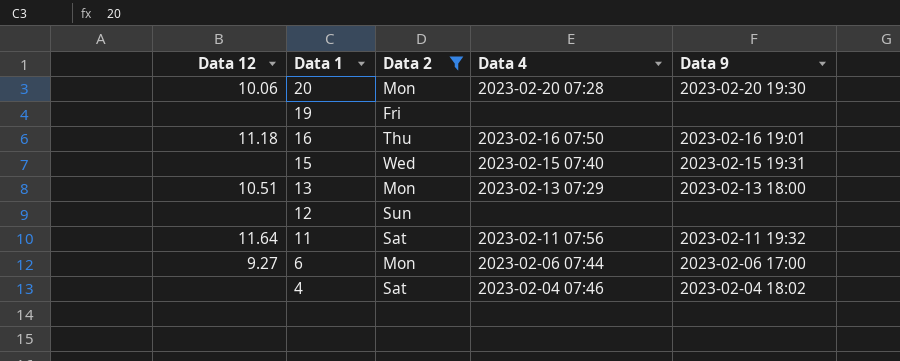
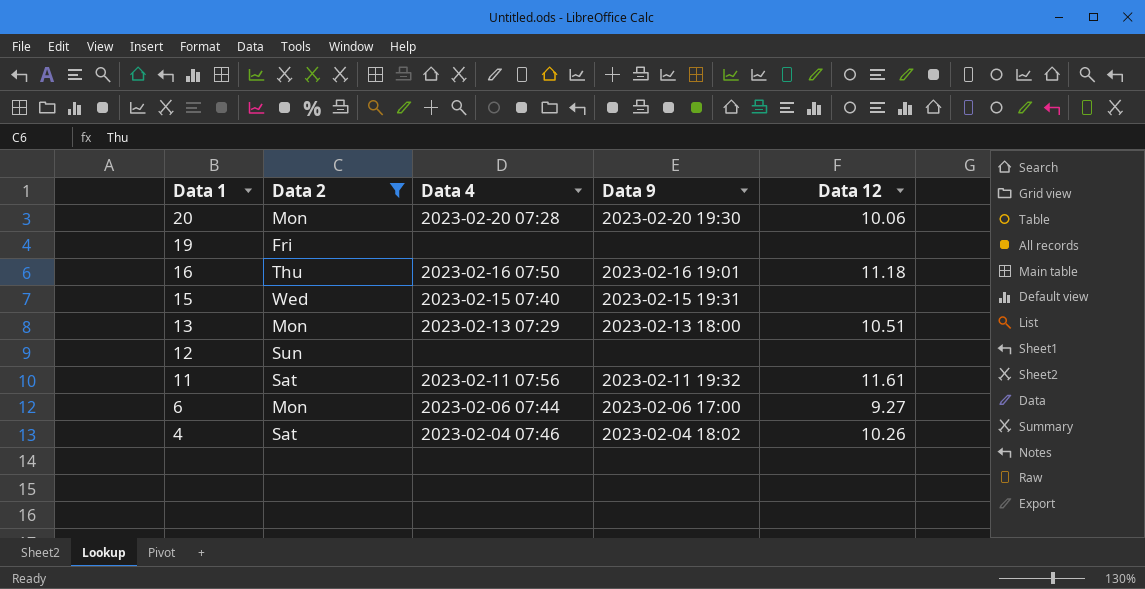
column Data 12 | position: 1 -> 5
11 | Data 12: 11.64 -> 11.61
4 | Data 12: none -> 10.26

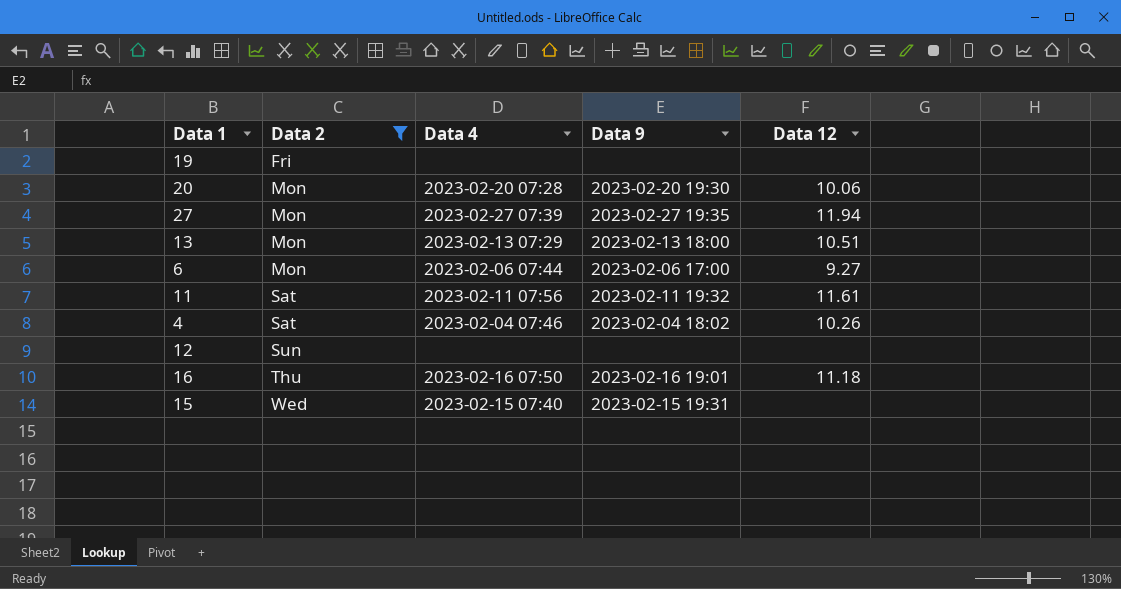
row order: Data 1 descending -> Data 2 ascending
row 27: none -> Mon | 2023-02-27 07:39 | 2023-02-27 19:35 | 11.94

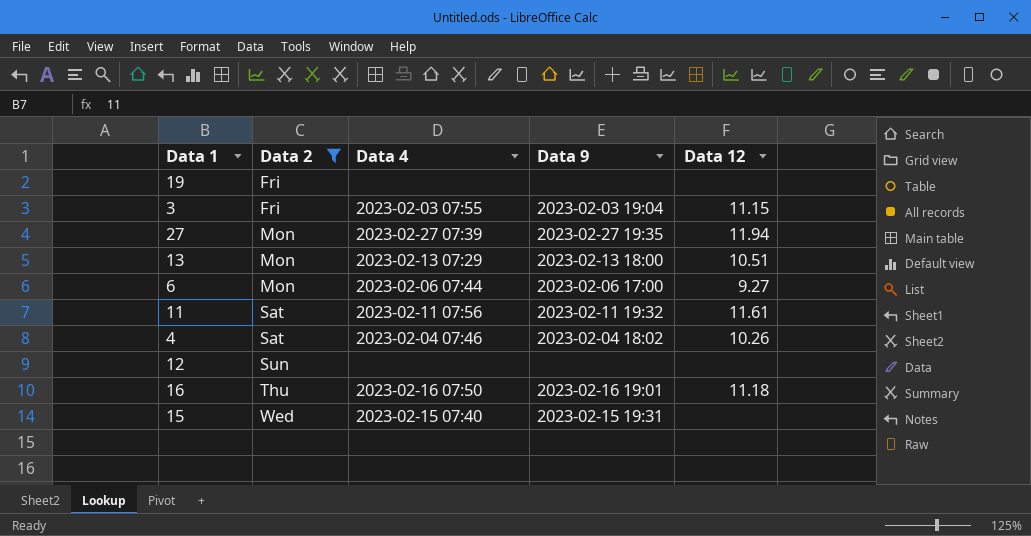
row 20: Mon | 2023-02-20 07:28 | 2023-02-20 19:30 | 10.06 -> none
row 3: none -> Fri | 2023-02-03 07:55 | 2023-02-03 19:04 | 11.15

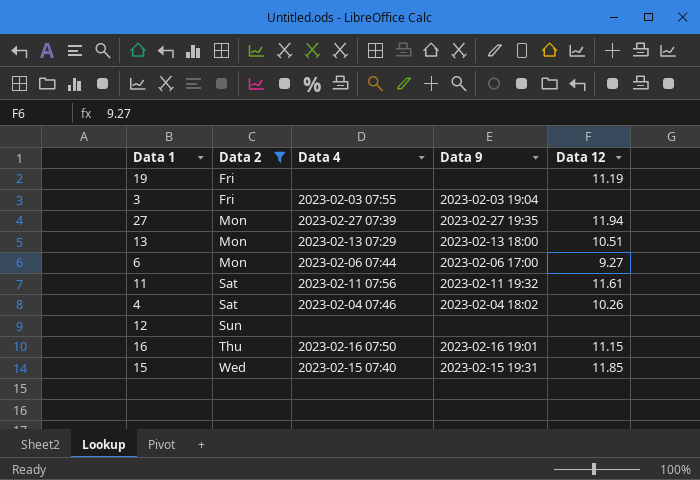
19 | Data 12: none -> 11.19
3 | Data 12: 11.15 -> none
16 | Data 12: 11.18 -> 11.15
15 | Data 12: none -> 11.85

